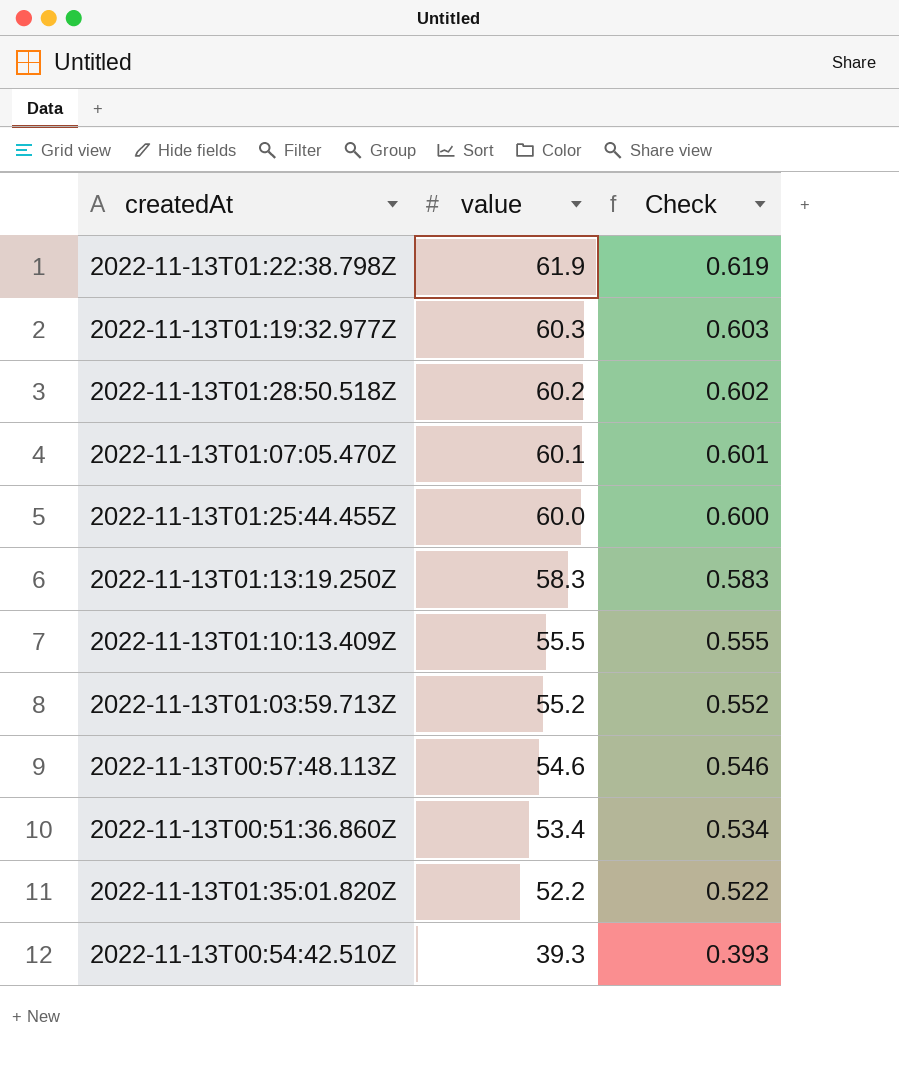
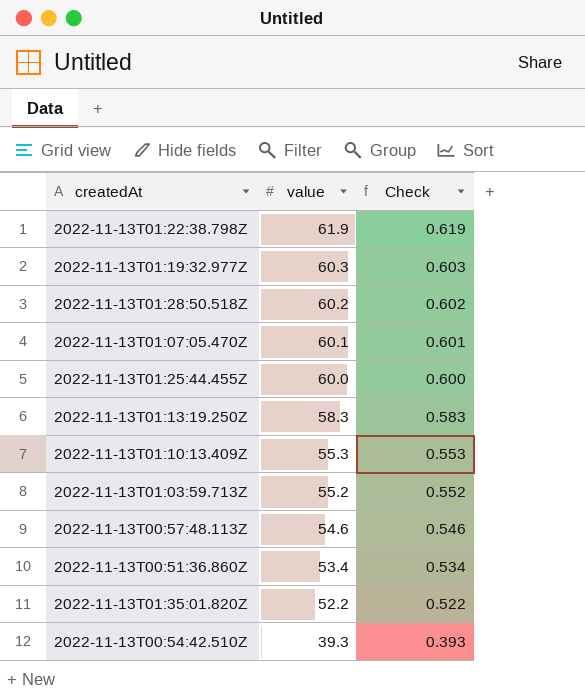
2022-11-13T01:10:13.409Z | value: 55.5 -> 55.3
2022-11-13T01:10:13.409Z | Check: 0.555 -> 0.553

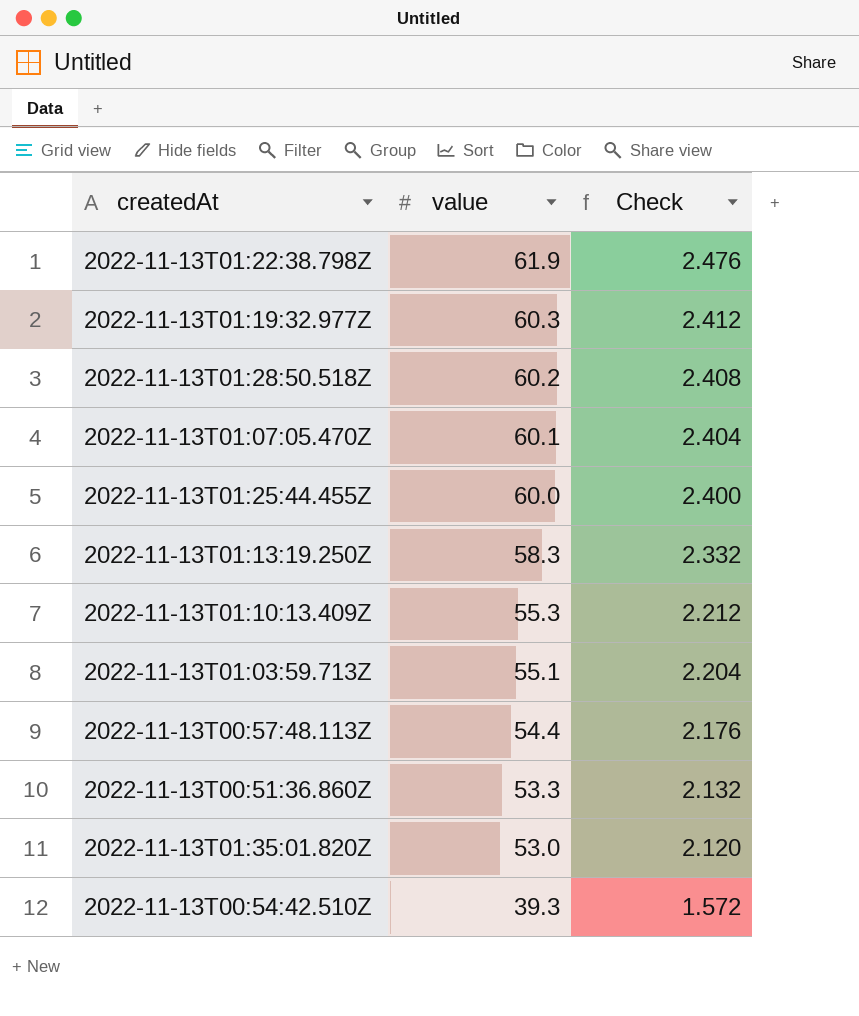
column Check | formula: [value] * 0.01 -> [value] * 0.04
2022-11-13T01:03:59.713Z | value: 55.2 -> 55.1
2022-11-13T00:57:48.113Z | value: 54.6 -> 54.4
2022-11-13T00:51:36.860Z | value: 53.4 -> 53.3
2022-11-13T01:35:01.820Z | value: 52.2 -> 53.0

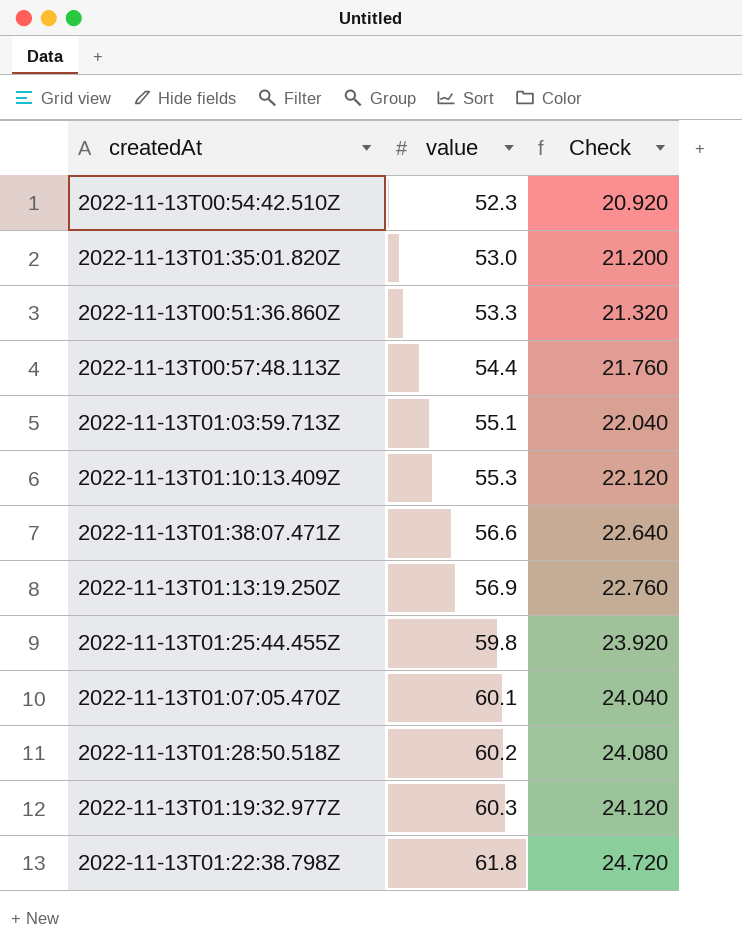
row order: value descending -> value ascending
column Check | formula: [value] * 0.04 -> [value] * 0.4
2022-11-13T00:54:42.510Z | value: 39.3 -> 52.3
row 2022-11-13T01:38:07.471Z: none -> 56.6 | 22.640
2022-11-13T01:13:19.250Z | value: 58.3 -> 56.9
2022-11-13T01:25:44.455Z | value: 60.0 -> 59.8
2022-11-13T01:22:38.798Z | value: 61.9 -> 61.8

